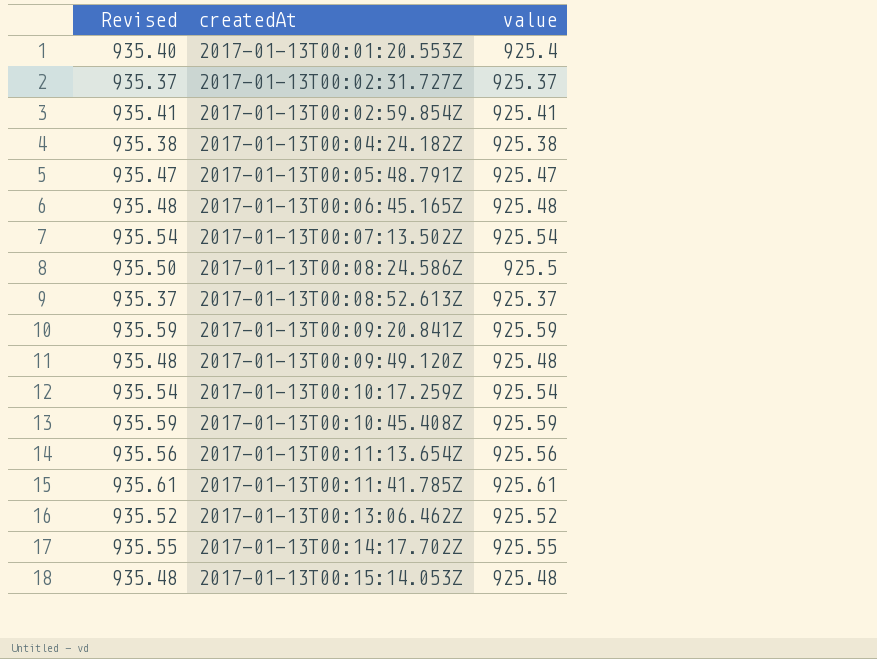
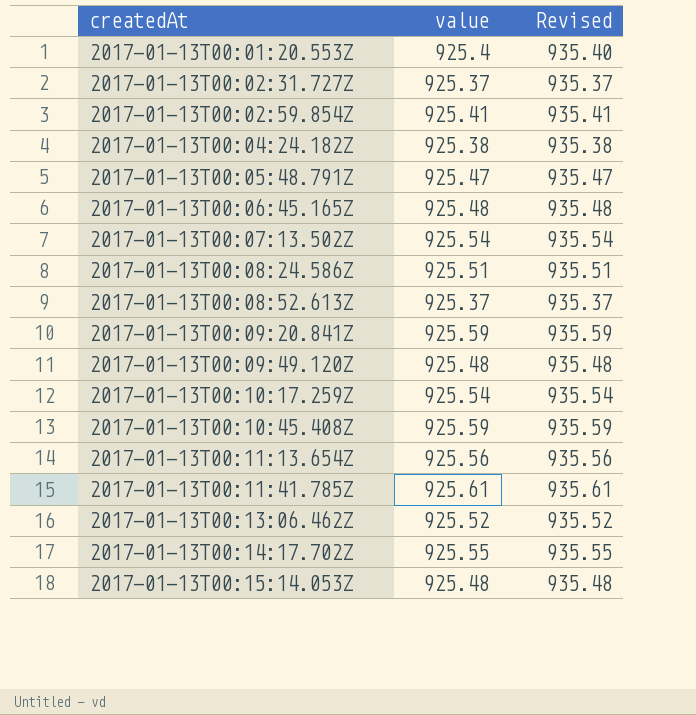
column Revised | position: 1 -> 3
2017-01-13T00:08:24.586Z | value: 925.5 -> 925.51
2017-01-13T00:08:24.586Z | Revised: 935.50 -> 935.51

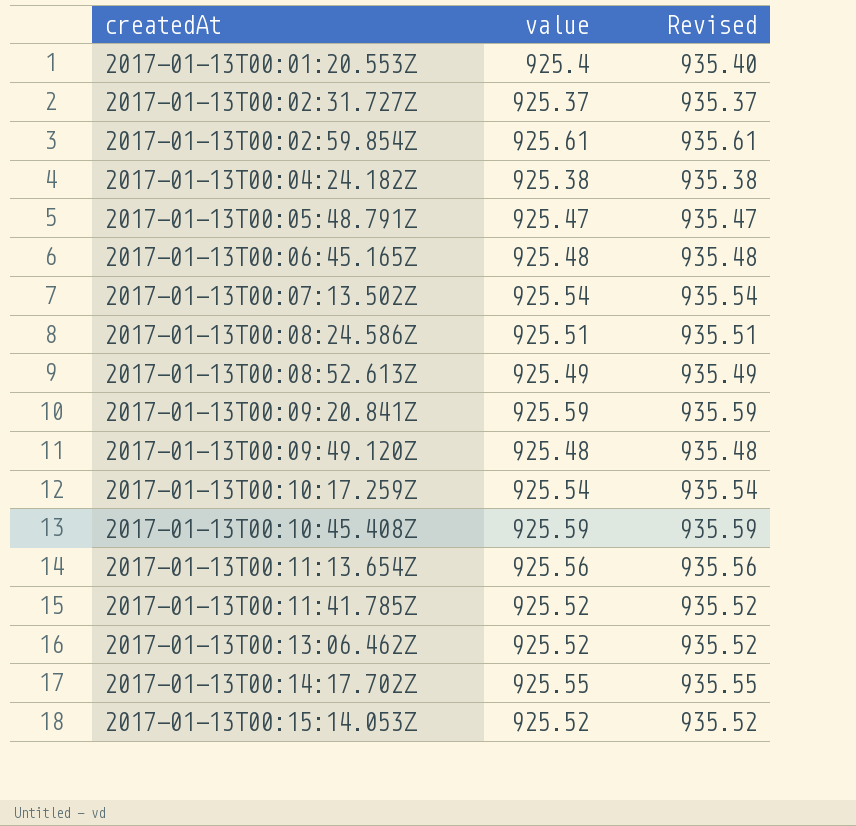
2017-01-13T00:02:59.854Z | value: 925.41 -> 925.61
2017-01-13T00:02:59.854Z | Revised: 935.41 -> 935.61
2017-01-13T00:08:52.613Z | value: 925.37 -> 925.49
2017-01-13T00:08:52.613Z | Revised: 935.37 -> 935.49
2017-01-13T00:11:41.785Z | value: 925.61 -> 925.52
2017-01-13T00:11:41.785Z | Revised: 935.61 -> 935.52
2017-01-13T00:15:14.053Z | value: 925.48 -> 925.52
2017-01-13T00:15:14.053Z | Revised: 935.48 -> 935.52

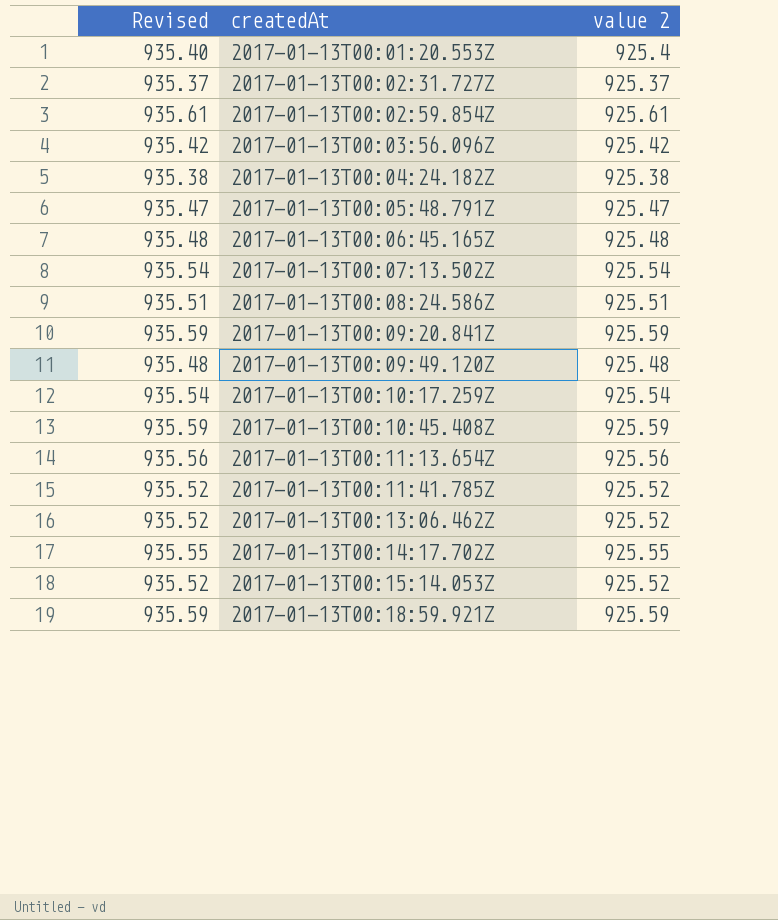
column Revised | position: 3 -> 1
column name: value -> value 2
row 2017-01-13T00:08:52.613Z: 925.49 | 935.49 -> none
row 2017-01-13T00:03:56.096Z: none -> 935.42 | 925.42
row 2017-01-13T00:18:59.921Z: none -> 935.59 | 925.59

